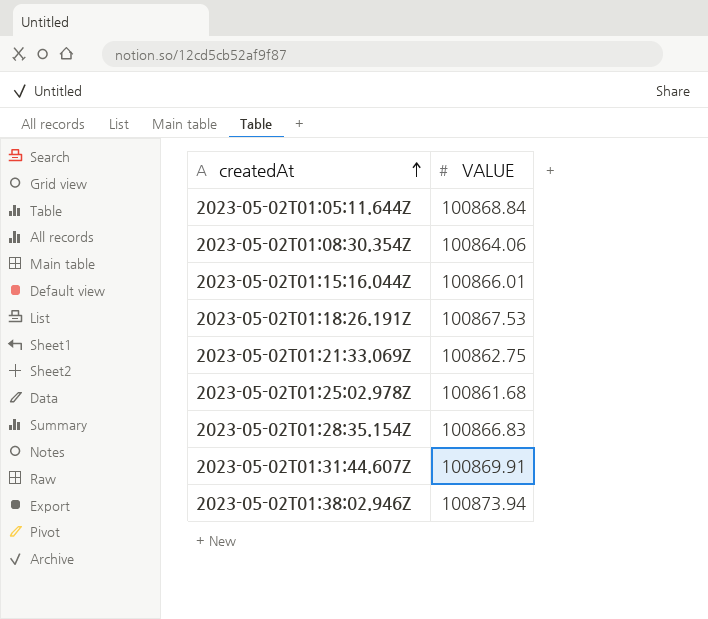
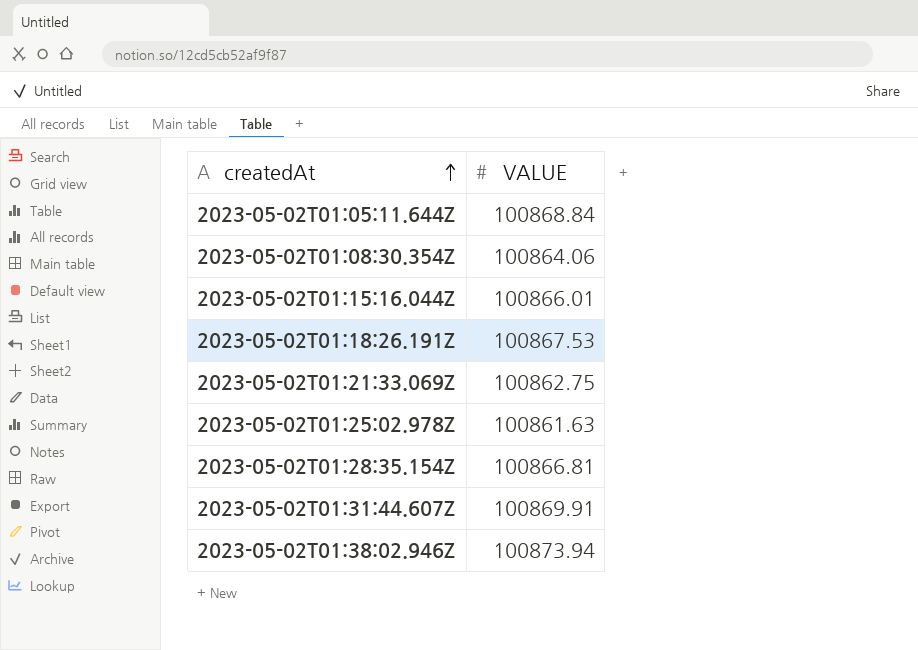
2023-05-02T01:25:02.978Z | VALUE: 100861.68 -> 100861.63
2023-05-02T01:28:35.154Z | VALUE: 100866.83 -> 100866.81

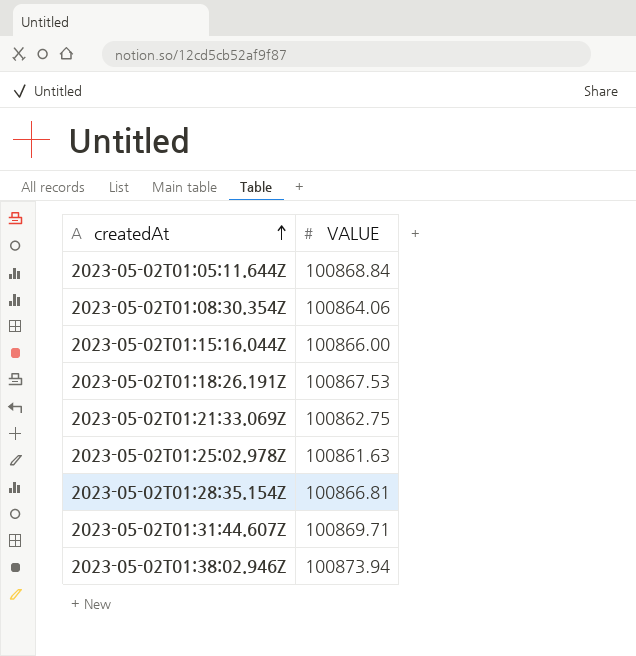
2023-05-02T01:15:16.044Z | VALUE: 100866.01 -> 100866.00
2023-05-02T01:31:44.607Z | VALUE: 100869.91 -> 100869.71

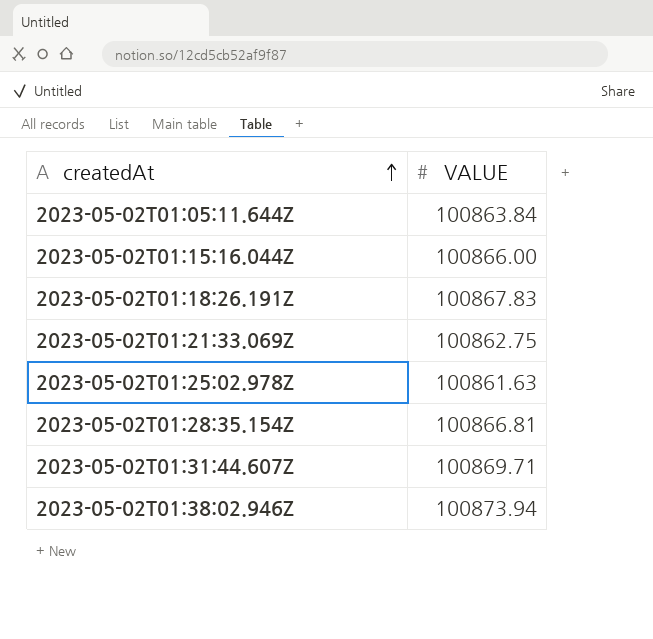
row 2023-05-02T01:08:30.354Z: 100864.06 -> none
2023-05-02T01:05:11.644Z | VALUE: 100868.84 -> 100863.84
2023-05-02T01:18:26.191Z | VALUE: 100867.53 -> 100867.83

